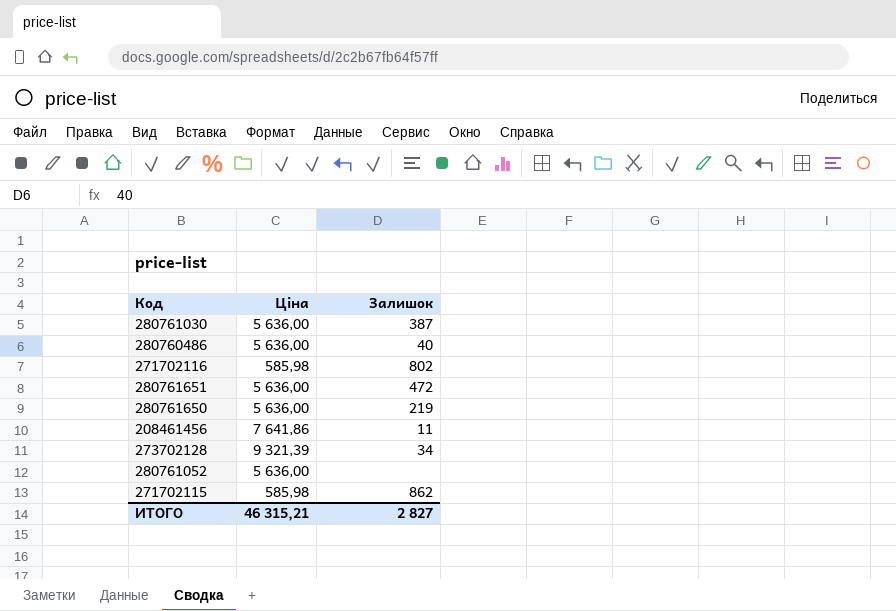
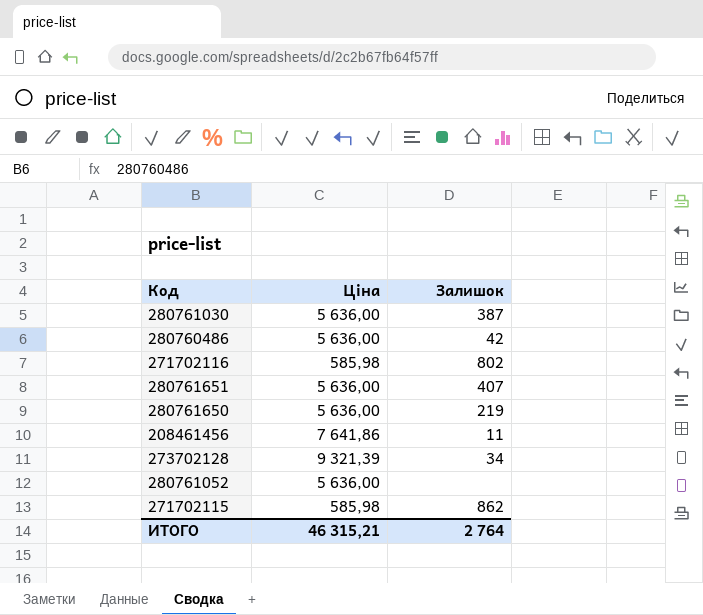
280760486 | Залишок: 40 -> 42
280761651 | Залишок: 472 -> 407
ИТОГО | Залишок: 2 827 -> 2 764

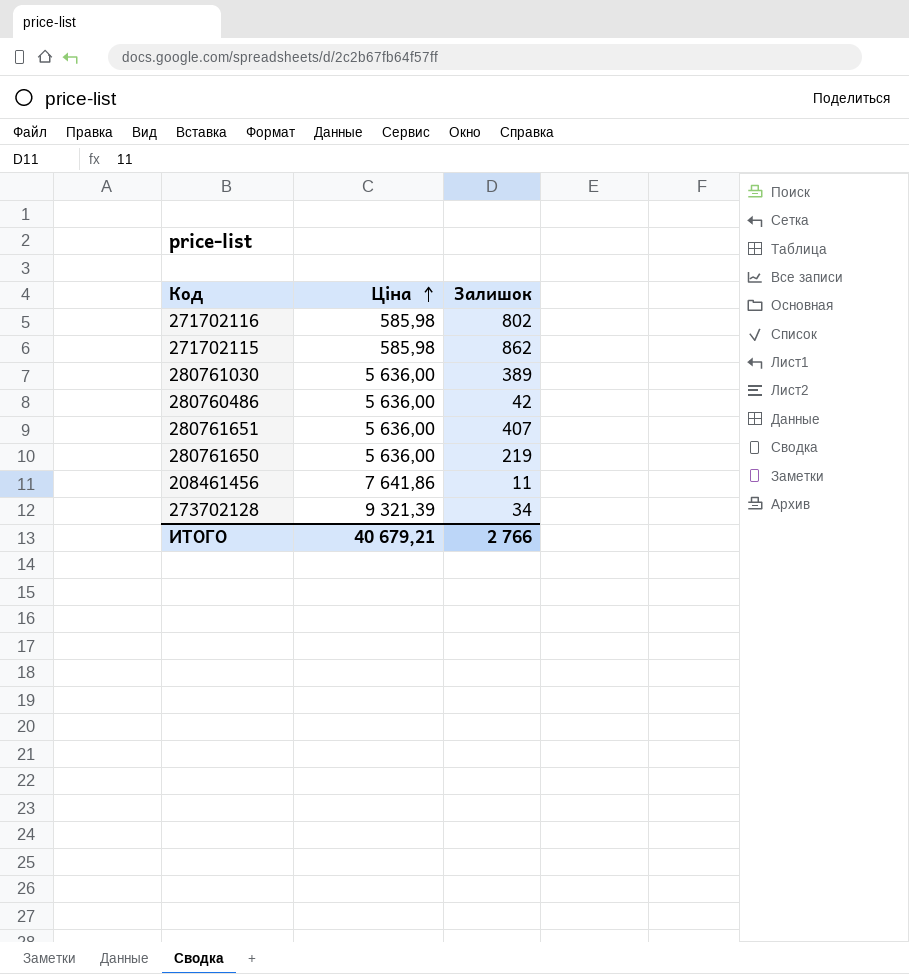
row order: none -> Ціна ascending
row 280761052: 5 636,00 | none -> none
280761030 | Залишок: 387 -> 389
ИТОГО | Ціна: 46 315,21 -> 40 679,21
ИТОГО | Залишок: 2 764 -> 2 766

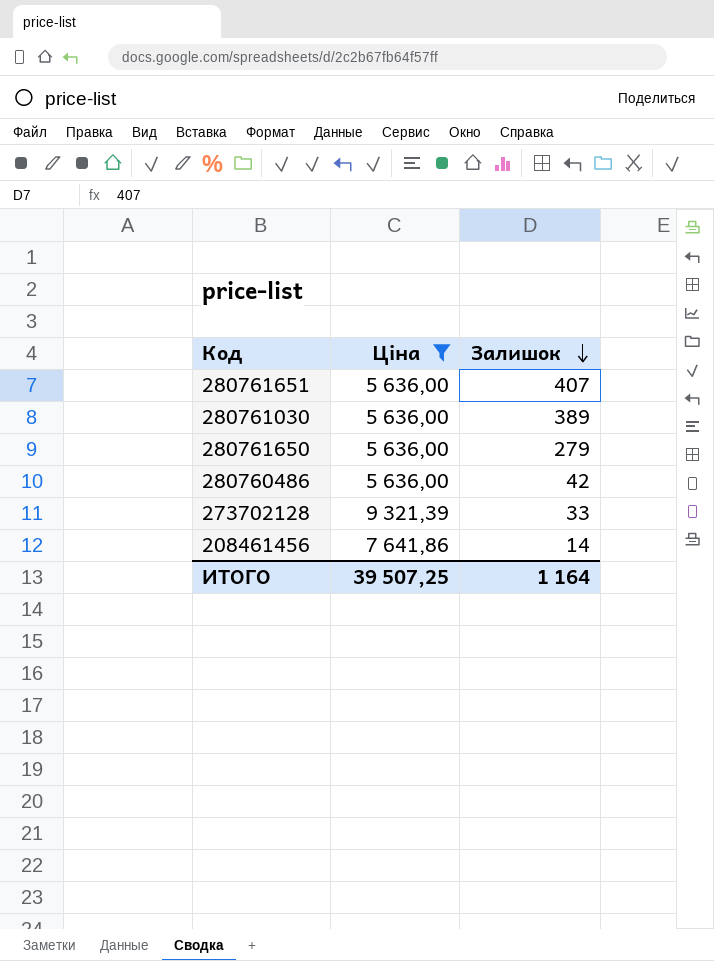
filter: none -> Ціна != 585,98
row order: Ціна ascending -> Залишок descending
280761650 | Залишок: 219 -> 279
273702128 | Залишок: 34 -> 33
208461456 | Залишок: 11 -> 14
ИТОГО | Ціна: 40 679,21 -> 39 507,25
ИТОГО | Залишок: 2 766 -> 1 164

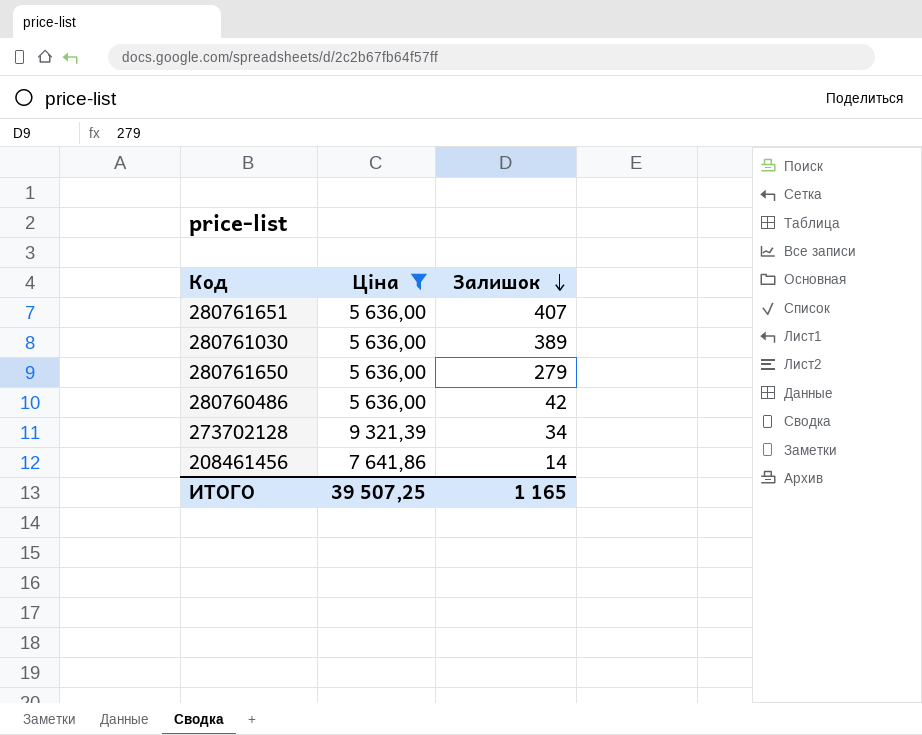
273702128 | Залишок: 33 -> 34
ИТОГО | Залишок: 1 164 -> 1 165

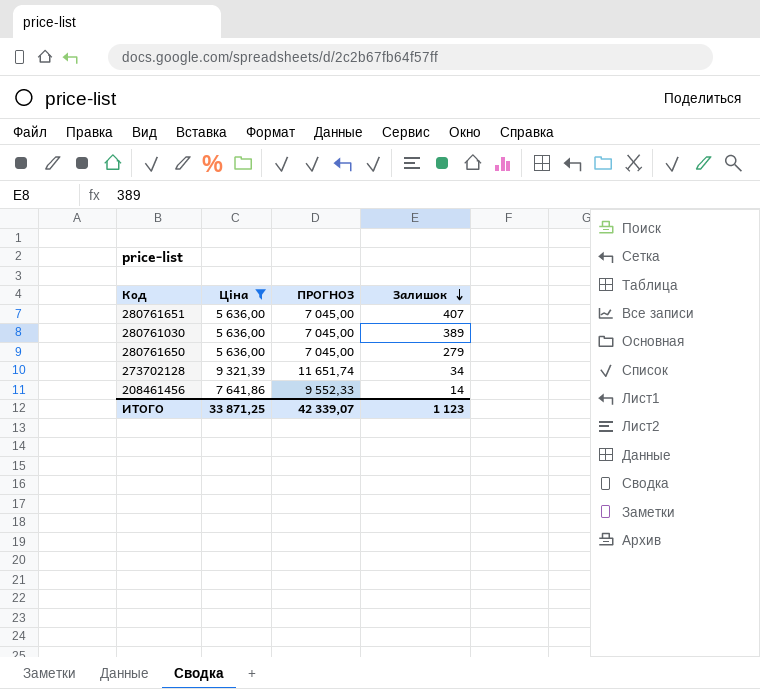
column ПРОГНОЗ | formula: none -> [Ціна] * 1,25
row 280760486: 5 636,00 | 42 -> none
ИТОГО | Ціна: 39 507,25 -> 33 871,25
ИТОГО | Залишок: 1 165 -> 1 123

